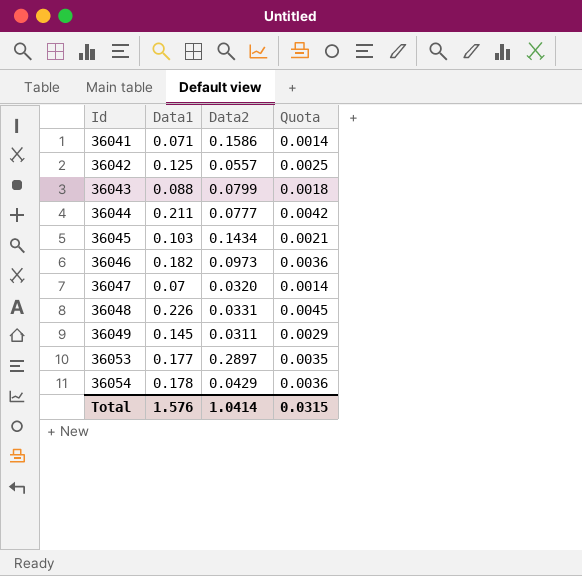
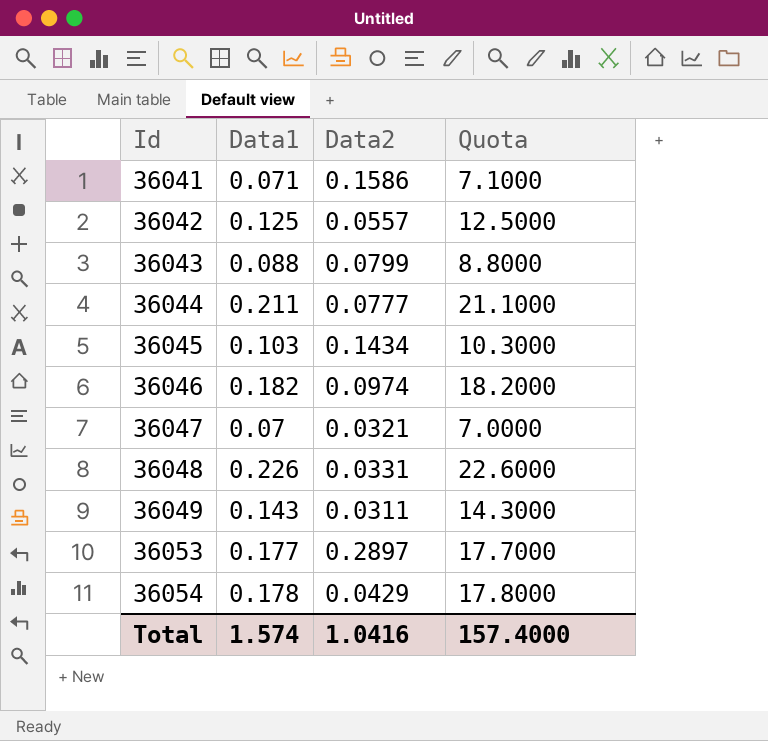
column Quota | formula: [Data1] * 0.02 -> [Data1] * 100
36046 | Data2: 0.0973 -> 0.0974
36047 | Data2: 0.0320 -> 0.0321
36049 | Data1: 0.145 -> 0.143
Total | Data1: 1.576 -> 1.574
Total | Data2: 1.0414 -> 1.0416
Total | Quota: 0.0315 -> 157.4000

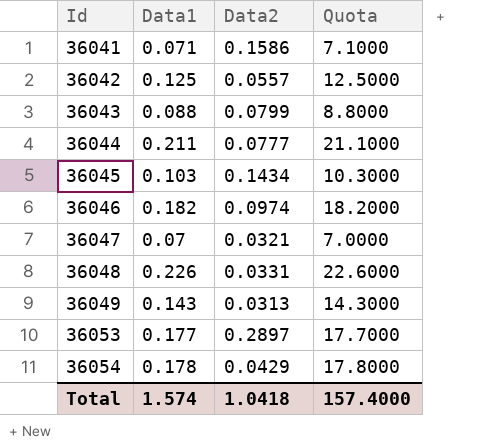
36049 | Data2: 0.0311 -> 0.0313
Total | Data2: 1.0416 -> 1.0418

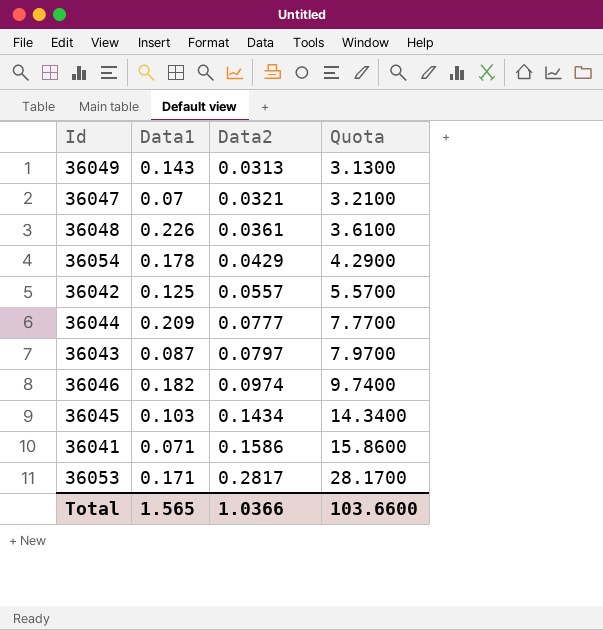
row order: Id ascending -> Data2 ascending
column Quota | formula: [Data1] * 100 -> [Data2] * 100
36048 | Data2: 0.0331 -> 0.0361
36044 | Data1: 0.211 -> 0.209
36043 | Data1: 0.088 -> 0.087
36043 | Data2: 0.0799 -> 0.0797
36053 | Data1: 0.177 -> 0.171
36053 | Data2: 0.2897 -> 0.2817
Total | Data1: 1.574 -> 1.565
Total | Data2: 1.0418 -> 1.0366
Total | Quota: 157.4000 -> 103.6600

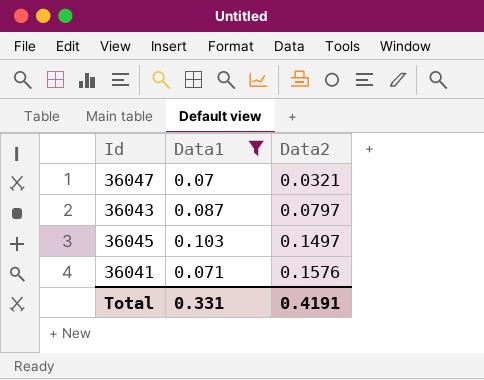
filter: none -> Data1 <= 0.103
column Quota | formula: [Data2] * 100 -> none
36045 | Data2: 0.1434 -> 0.1497
36041 | Data2: 0.1586 -> 0.1576
Total | Data1: 1.565 -> 0.331
Total | Data2: 1.0366 -> 0.4191

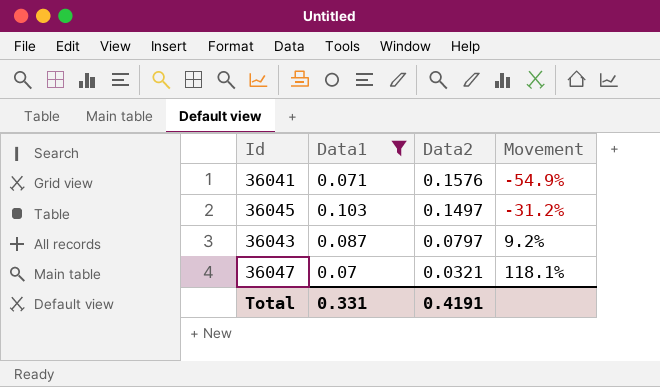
row order: Data2 ascending -> Data2 descending
column Movement | formula: none -> ([Data1] - [Data2]) / [Data2]

